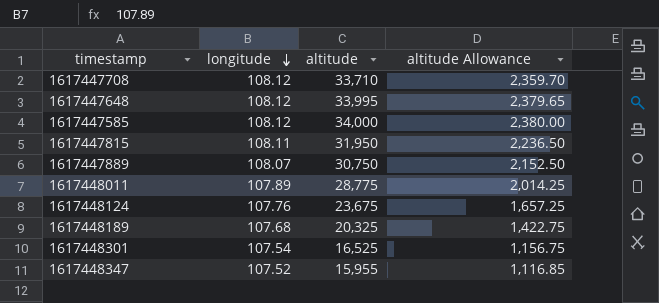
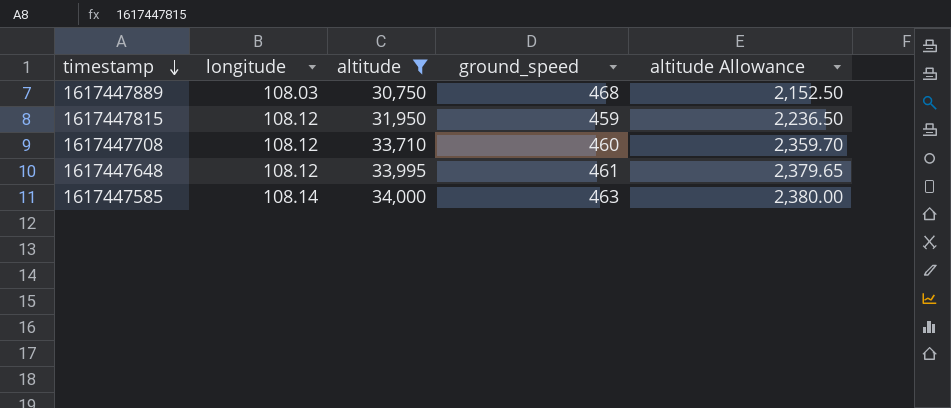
filter: none -> altitude >= 30,750
row order: longitude descending -> timestamp descending
column ground_speed | position: none -> 4
1617447889 | longitude: 108.07 -> 108.03
1617447815 | longitude: 108.11 -> 108.12
1617447585 | longitude: 108.12 -> 108.14

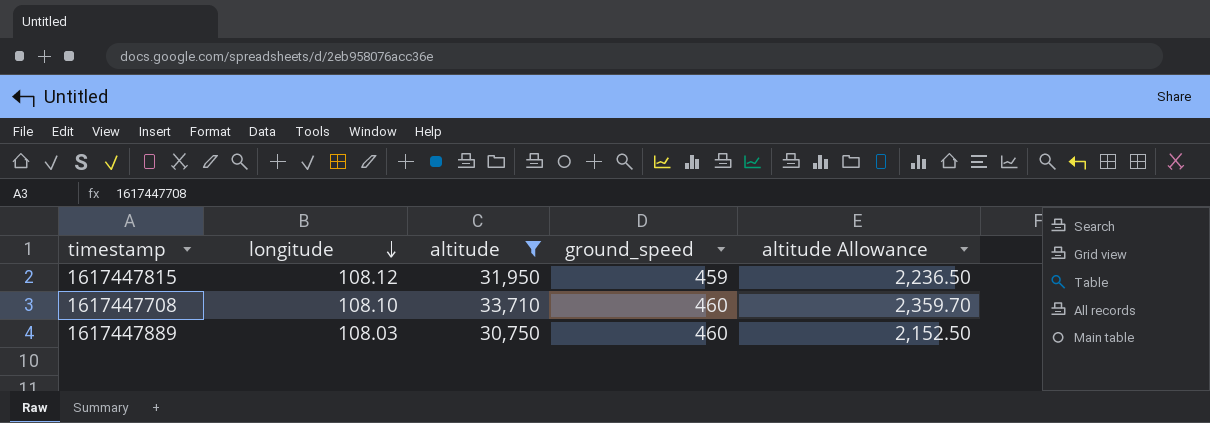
row order: timestamp descending -> longitude descending
row 1617447648: 108.12 | 33,995 | 461 | 2,379.65 -> none
row 1617447585: 108.14 | 34,000 | 463 | 2,380.00 -> none
1617447708 | longitude: 108.12 -> 108.10
1617447889 | ground_speed: 468 -> 460

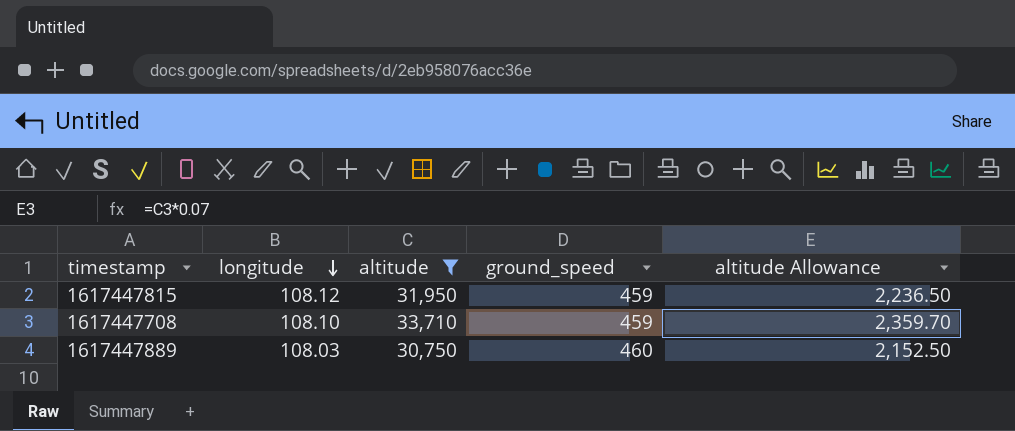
1617447708 | ground_speed: 460 -> 459

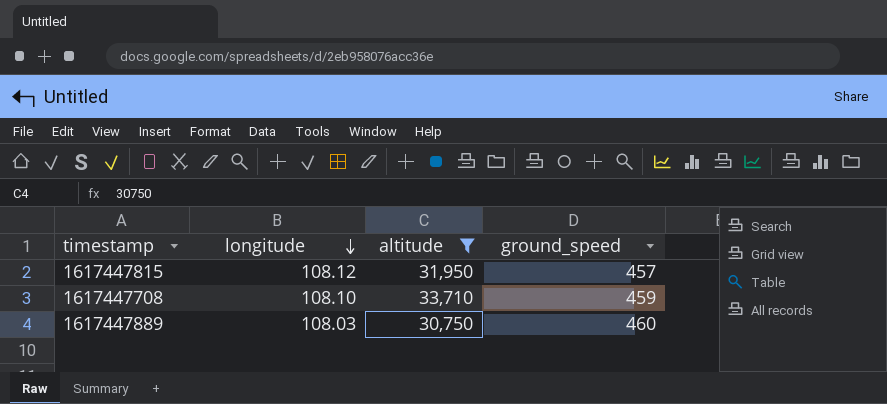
column altitude Allowance | formula: [altitude] * 0.07 -> none
1617447815 | ground_speed: 459 -> 457

